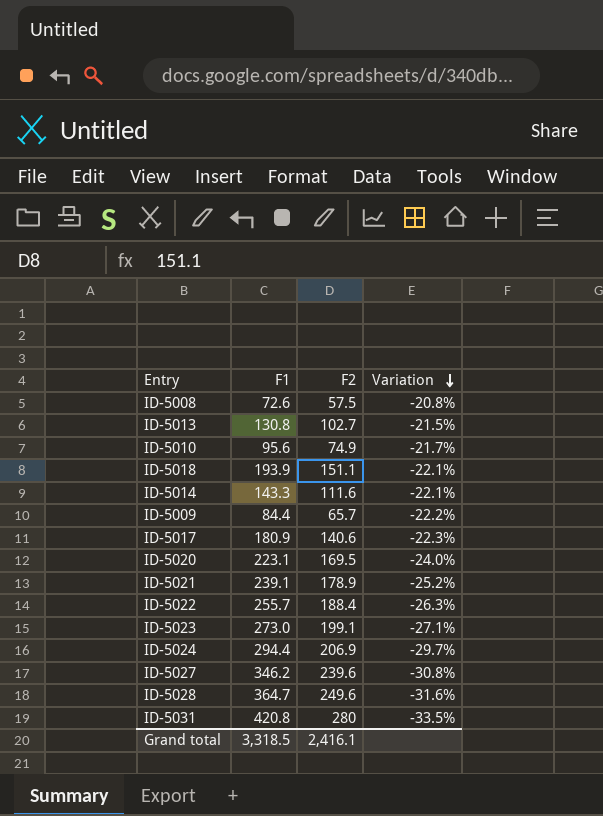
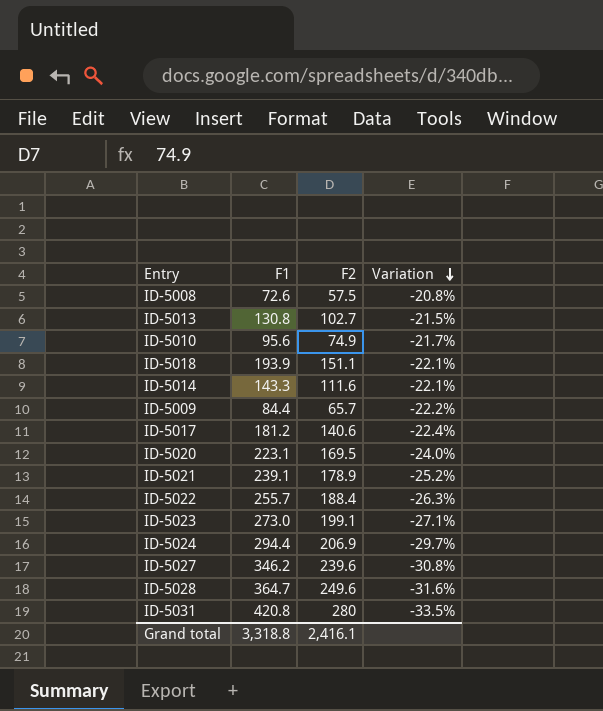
ID-5017 | F1: 180.9 -> 181.2
ID-5017 | Variation: -22.3% -> -22.4%
Grand total | F1: 3,318.5 -> 3,318.8

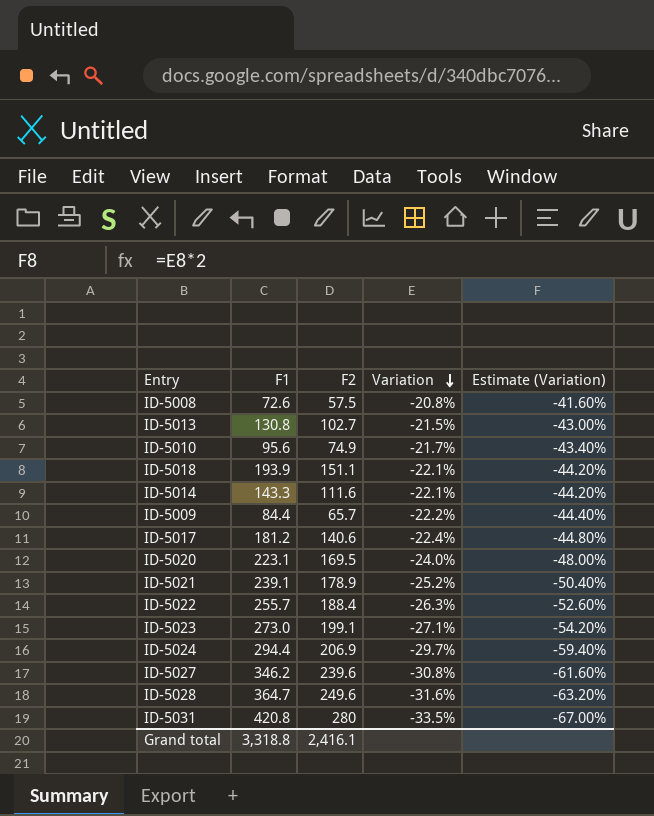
column Estimate (Variation) | formula: none -> [Variation] * 2

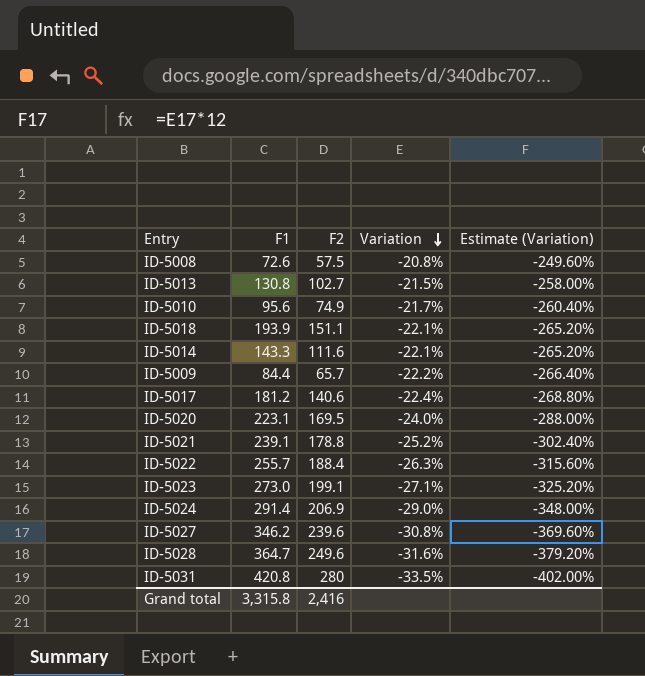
column Estimate (Variation) | formula: [Variation] * 2 -> [Variation] * 12
ID-5021 | F2: 178.9 -> 178.8
ID-5024 | F1: 294.4 -> 291.4
ID-5024 | Variation: -29.7% -> -29.0%
Grand total | F1: 3,318.8 -> 3,315.8
Grand total | F2: 2,416.1 -> 2,416

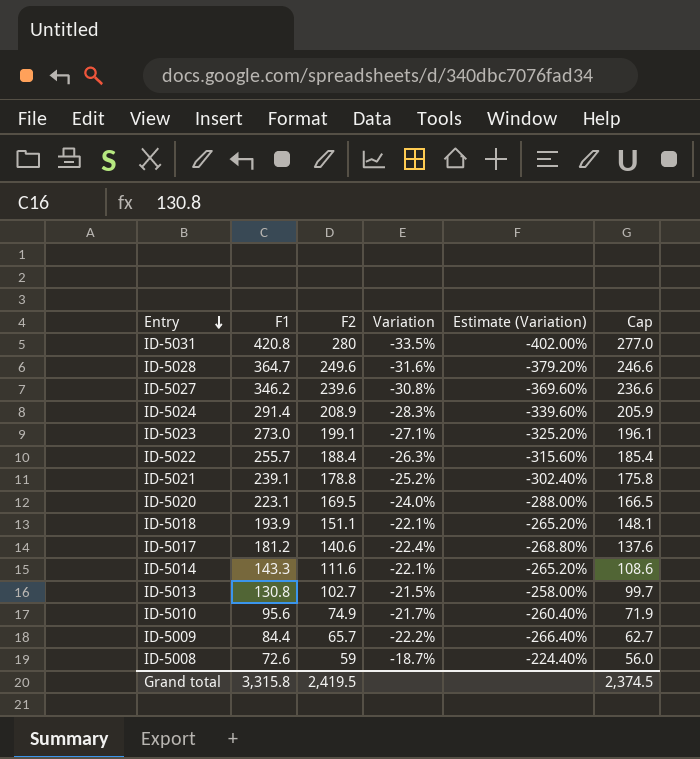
row order: Variation descending -> Entry descending
column Cap | formula: none -> [F2] - 3
ID-5024 | F2: 206.9 -> 208.9
ID-5024 | Variation: -29.0% -> -28.3%
ID-5024 | Estimate (Variation): -348.00% -> -339.60%
ID-5008 | F2: 57.5 -> 59
ID-5008 | Variation: -20.8% -> -18.7%
ID-5008 | Estimate (Variation): -249.60% -> -224.40%
Grand total | F2: 2,416 -> 2,419.5

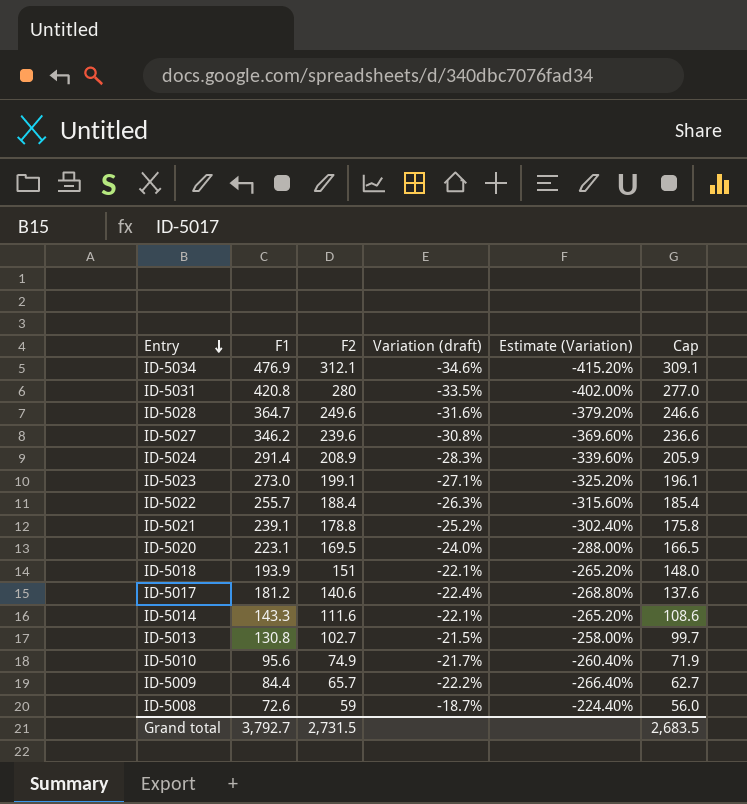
column name: Variation -> Variation (draft)
row ID-5034: none -> 476.9 | 312.1 | -34.6% | -415.20% | 309.1
ID-5018 | F2: 151.1 -> 151
ID-5018 | Cap: 148.1 -> 148.0
Grand total | F1: 3,315.8 -> 3,792.7
Grand total | F2: 2,419.5 -> 2,731.5
Grand total | Cap: 2,374.5 -> 2,683.5

